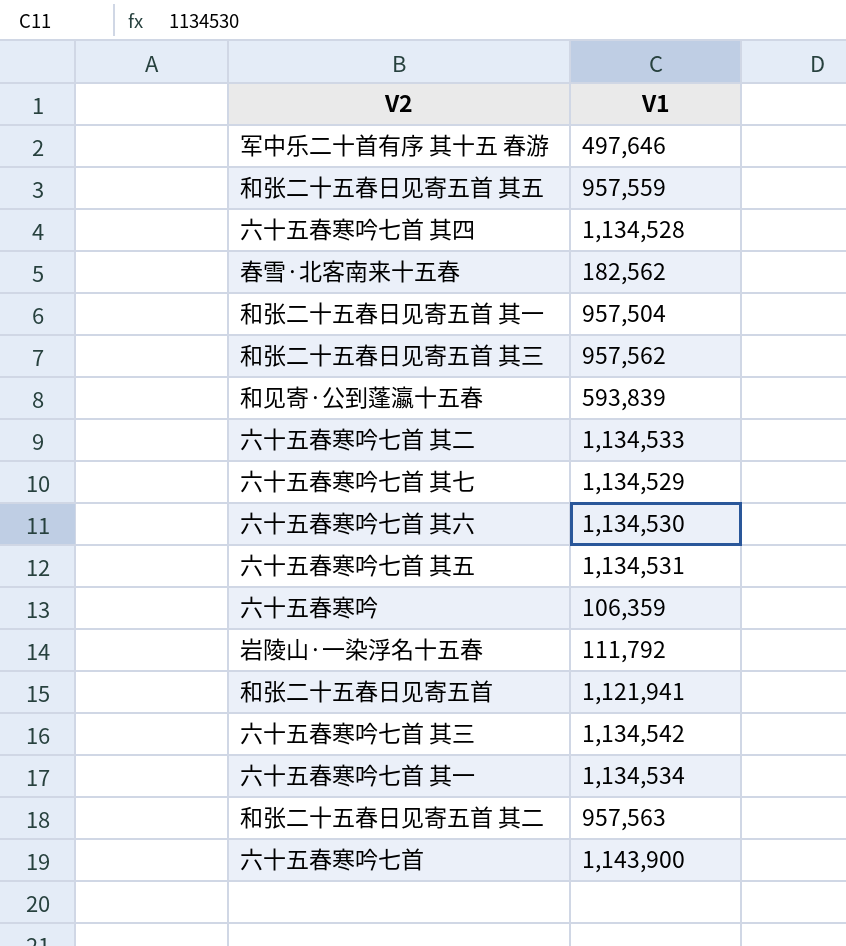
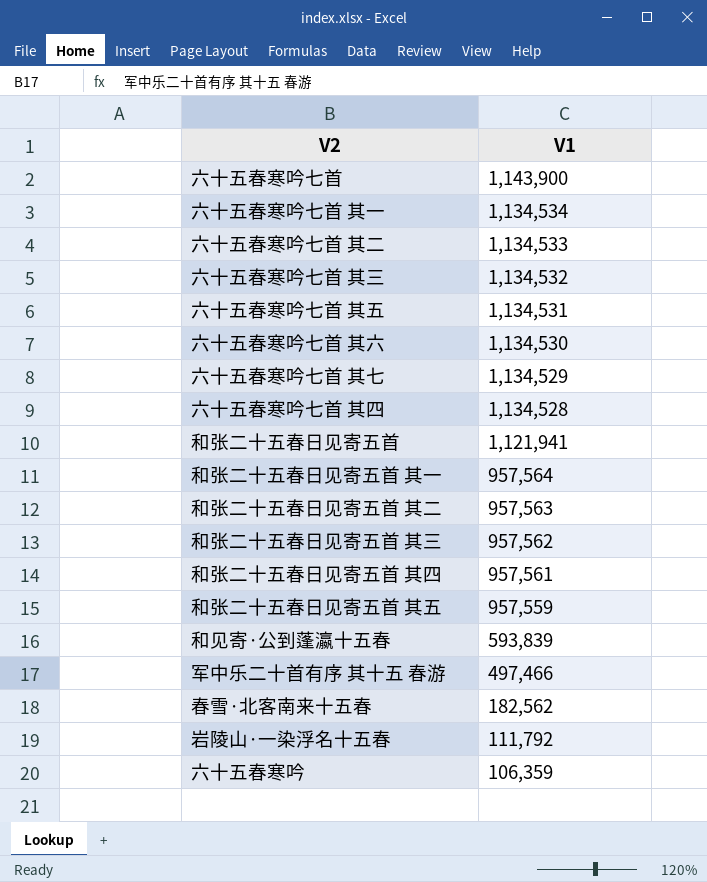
row order: none -> V1 descending
六十五春寒吟七首 其三 | V1: 1,134,542 -> 1,134,532
和张二十五春日见寄五首 其一 | V1: 957,504 -> 957,564
row 和张二十五春日见寄五首 其四: none -> 957,561
军中乐二十首有序 其十五 春游 | V1: 497,646 -> 497,466

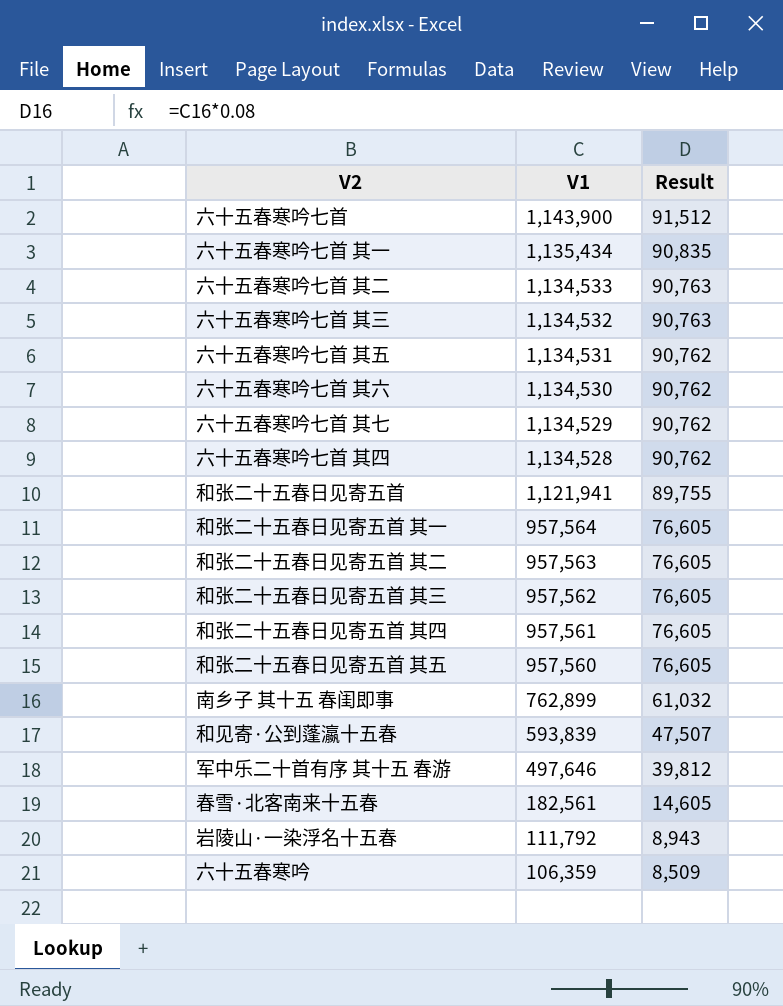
column Result | formula: none -> [V1] * 0.08
六十五春寒吟七首 其一 | V1: 1,134,534 -> 1,135,434
和张二十五春日见寄五首 其五 | V1: 957,559 -> 957,560
row 南乡子 其十五 春闺即事: none -> 762,899 | 61,032
军中乐二十首有序 其十五 春游 | V1: 497,466 -> 497,646
春雪·北客南来十五春 | V1: 182,562 -> 182,561

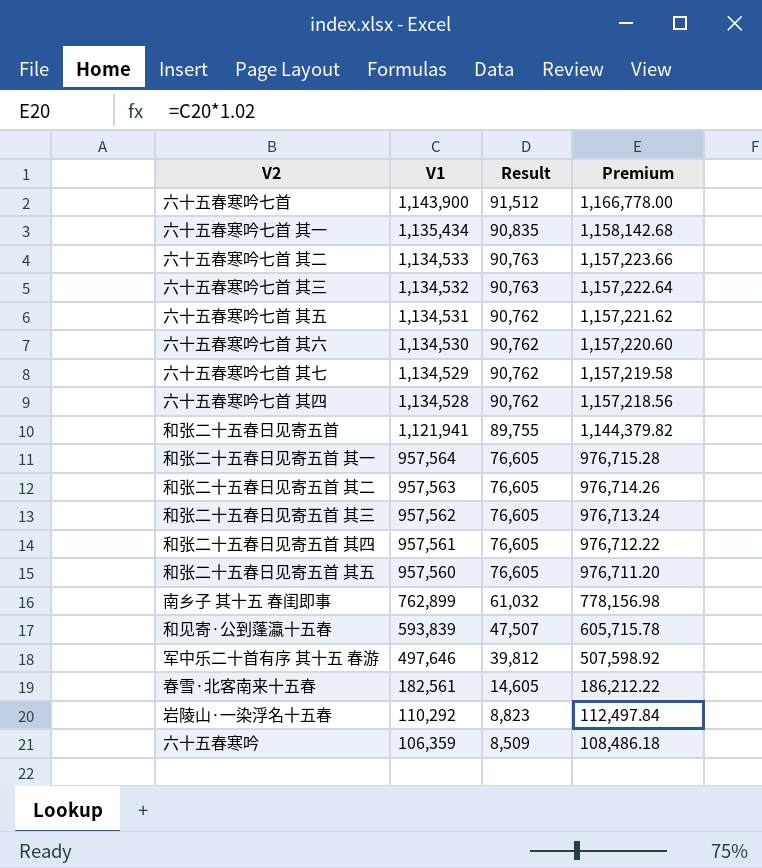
column Premium | formula: none -> [V1] * 1.02
岩陵山·一染浮名十五春 | V1: 111,792 -> 110,292
岩陵山·一染浮名十五春 | Result: 8,943 -> 8,823

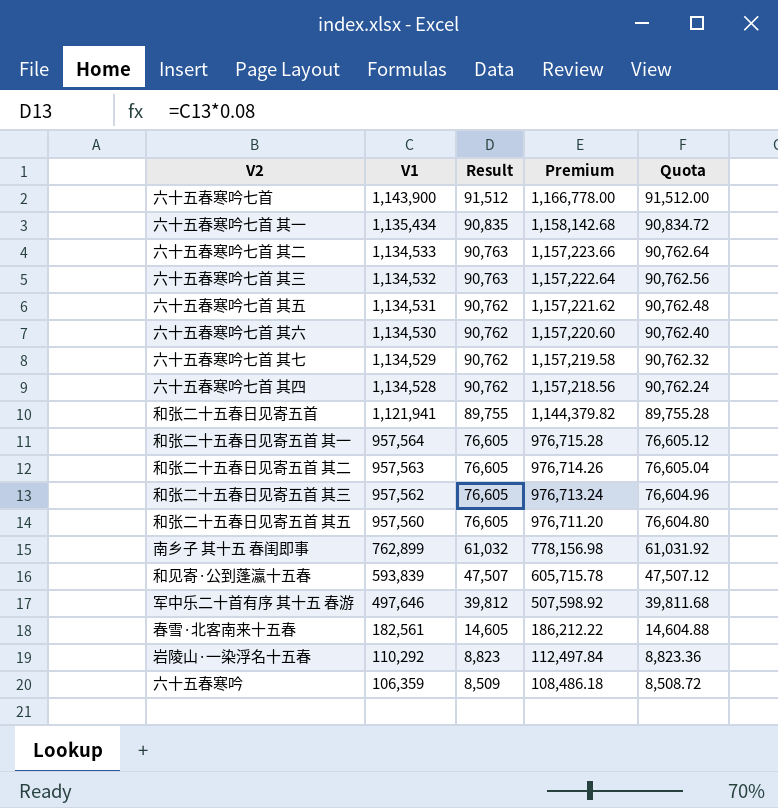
column Quota | formula: none -> [V1] * 0.08
row 和张二十五春日见寄五首 其四: 957,561 | 76,605 | 976,712.22 -> none

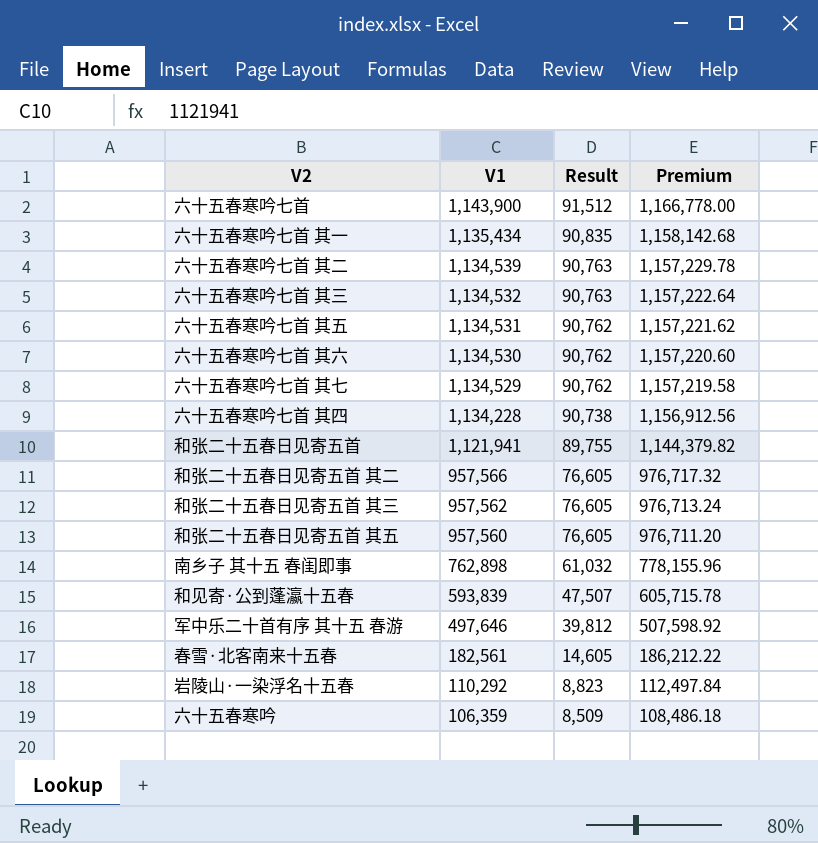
column Quota | formula: [V1] * 0.08 -> none
row 和张二十五春日见寄五首 其一: 957,564 | 76,605 | 976,715.28 | 76,605.12 -> none
六十五春寒吟七首 其二 | V1: 1,134,533 -> 1,134,539
六十五春寒吟七首 其二 | Premium: 1,157,223.66 -> 1,157,229.78
六十五春寒吟七首 其四 | V1: 1,134,528 -> 1,134,228
六十五春寒吟七首 其四 | Result: 90,762 -> 90,738
六十五春寒吟七首 其四 | Premium: 1,157,218.56 -> 1,156,912.56
和张二十五春日见寄五首 其二 | V1: 957,563 -> 957,566
和张二十五春日见寄五首 其二 | Premium: 976,714.26 -> 976,717.32
南乡子 其十五 春闺即事 | V1: 762,899 -> 762,898
南乡子 其十五 春闺即事 | Premium: 778,156.98 -> 778,155.96

